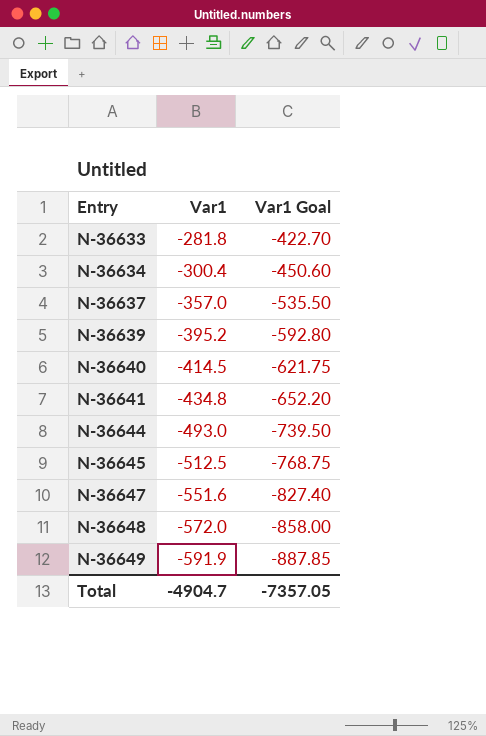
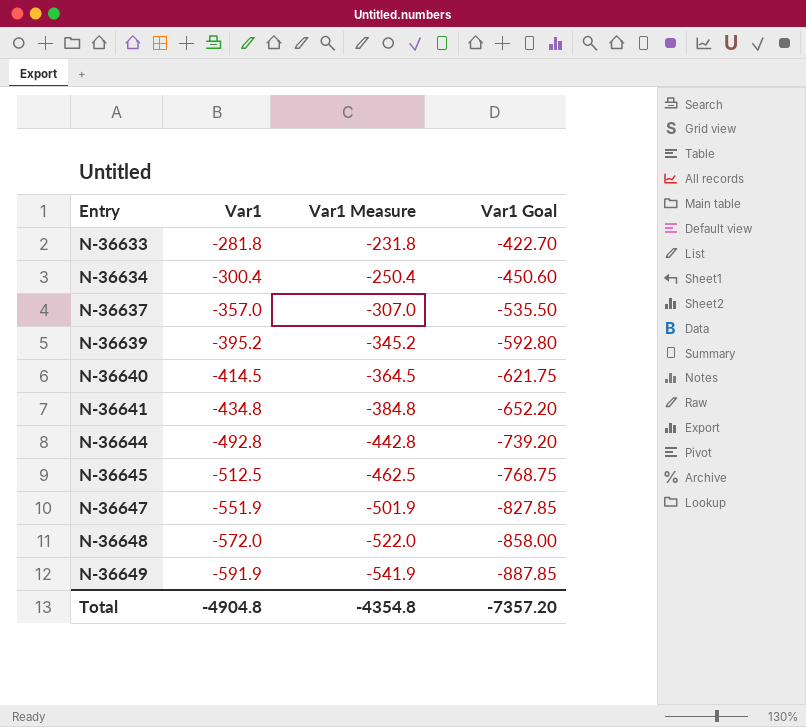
column Var1 Measure | formula: none -> [Var1] + 50
N-36644 | Var1: -493.0 -> -492.8
N-36644 | Var1 Goal: -739.50 -> -739.20
N-36647 | Var1: -551.6 -> -551.9
N-36647 | Var1 Goal: -827.40 -> -827.85
Total | Var1: -4904.7 -> -4904.8
Total | Var1 Goal: -7357.05 -> -7357.20

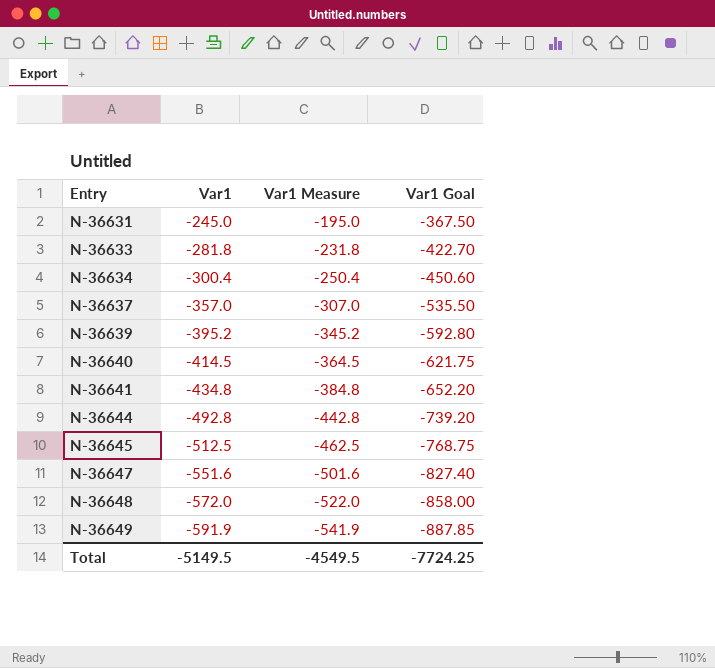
row N-36631: none -> -245.0 | -195.0 | -367.50
N-36647 | Var1: -551.9 -> -551.6
N-36647 | Var1 Measure: -501.9 -> -501.6
N-36647 | Var1 Goal: -827.85 -> -827.40
Total | Var1: -4904.8 -> -5149.5
Total | Var1 Measure: -4354.8 -> -4549.5
Total | Var1 Goal: -7357.20 -> -7724.25

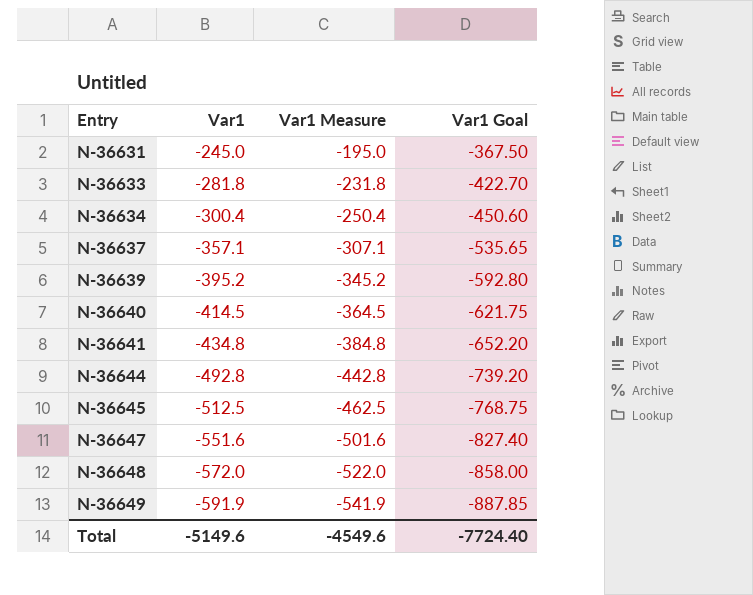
N-36637 | Var1: -357.0 -> -357.1
N-36637 | Var1 Measure: -307.0 -> -307.1
N-36637 | Var1 Goal: -535.50 -> -535.65
Total | Var1: -5149.5 -> -5149.6
Total | Var1 Measure: -4549.5 -> -4549.6
Total | Var1 Goal: -7724.25 -> -7724.40

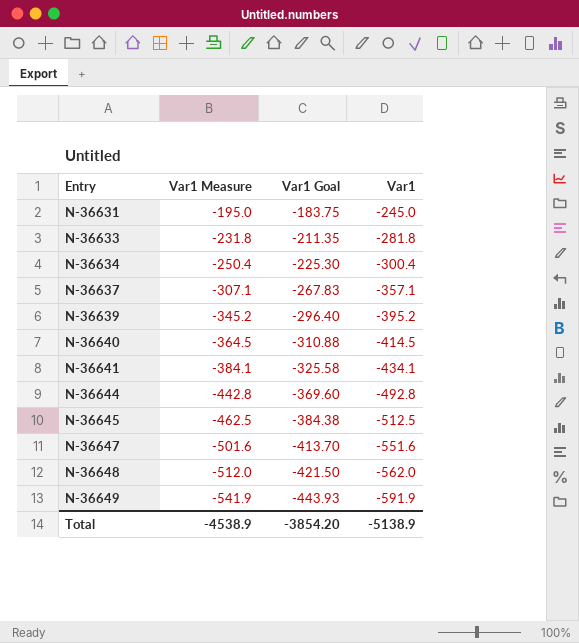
column Var1 Goal | formula: [Var1] * 1.5 -> [Var1] * 0.75
column Var1 | position: 2 -> 4
N-36641 | Var1 Measure: -384.8 -> -384.1
N-36641 | Var1: -434.8 -> -434.1
N-36648 | Var1 Measure: -522.0 -> -512.0
N-36648 | Var1: -572.0 -> -562.0
Total | Var1 Measure: -4549.6 -> -4538.9
Total | Var1 Goal: -7724.40 -> -3854.20
Total | Var1: -5149.6 -> -5138.9

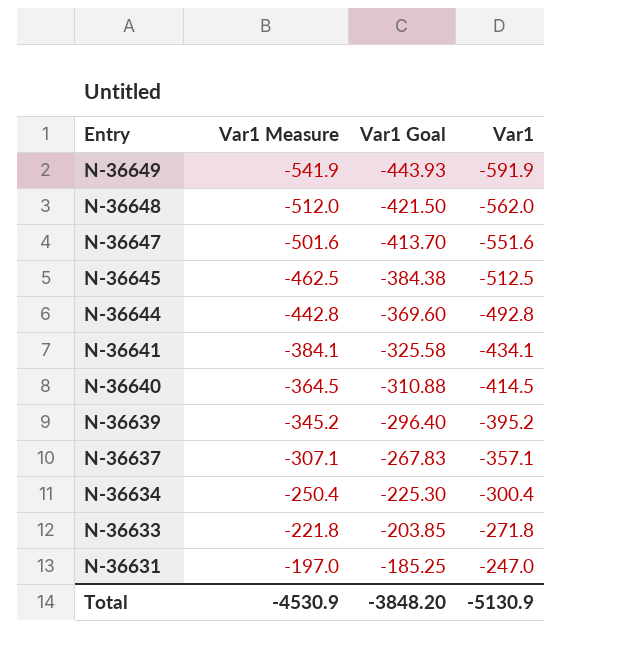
row order: Entry ascending -> Entry descending
N-36633 | Var1 Measure: -231.8 -> -221.8
N-36633 | Var1 Goal: -211.35 -> -203.85
N-36633 | Var1: -281.8 -> -271.8
N-36631 | Var1 Measure: -195.0 -> -197.0
N-36631 | Var1 Goal: -183.75 -> -185.25
N-36631 | Var1: -245.0 -> -247.0
Total | Var1 Measure: -4538.9 -> -4530.9
Total | Var1 Goal: -3854.20 -> -3848.20
Total | Var1: -5138.9 -> -5130.9

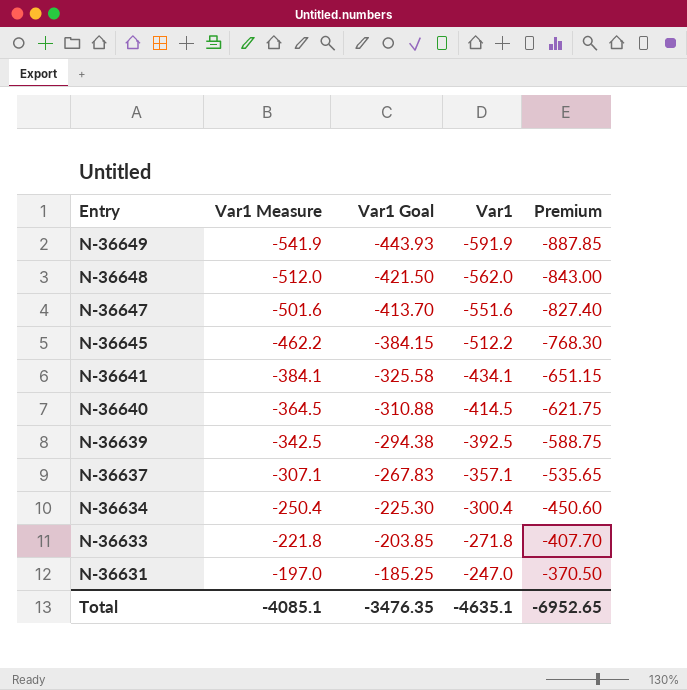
column Premium | formula: none -> [Var1] * 1.5
row N-36644: -442.8 | -369.60 | -492.8 -> none
N-36645 | Var1 Measure: -462.5 -> -462.2
N-36645 | Var1 Goal: -384.38 -> -384.15
N-36645 | Var1: -512.5 -> -512.2
N-36639 | Var1 Measure: -345.2 -> -342.5
N-36639 | Var1 Goal: -296.40 -> -294.38
N-36639 | Var1: -395.2 -> -392.5
Total | Var1 Measure: -4530.9 -> -4085.1
Total | Var1 Goal: -3848.20 -> -3476.35
Total | Var1: -5130.9 -> -4635.1

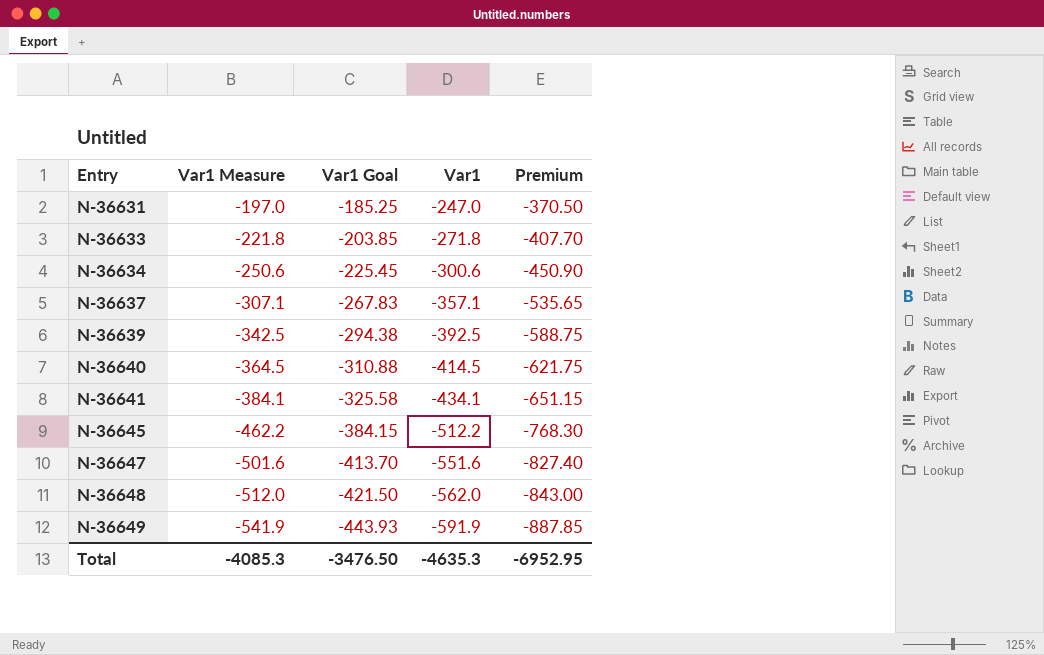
row order: Entry descending -> Entry ascending
N-36634 | Var1 Measure: -250.4 -> -250.6
N-36634 | Var1 Goal: -225.30 -> -225.45
N-36634 | Var1: -300.4 -> -300.6
N-36634 | Premium: -450.60 -> -450.90
Total | Var1 Measure: -4085.1 -> -4085.3
Total | Var1 Goal: -3476.35 -> -3476.50
Total | Var1: -4635.1 -> -4635.3
Total | Premium: -6952.65 -> -6952.95

